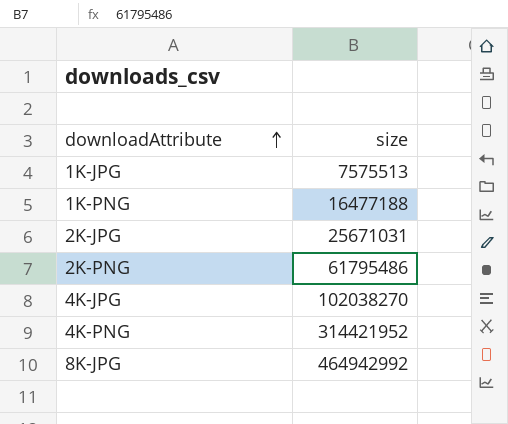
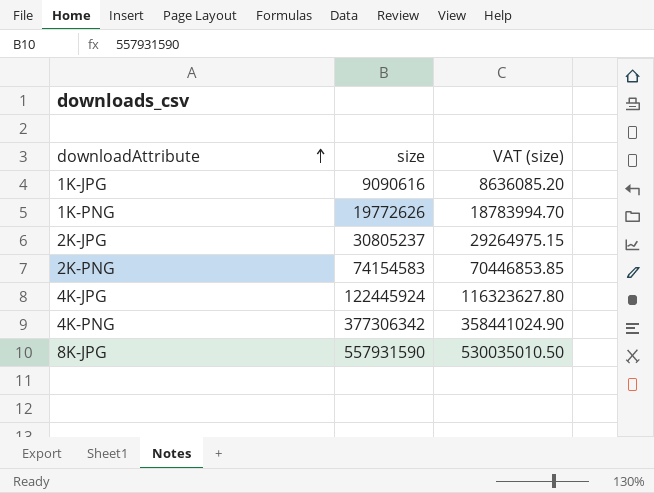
column VAT (size) | formula: none -> [size] * 0.95
1K-JPG | size: 7575513 -> 9090616
1K-PNG | size: 16477188 -> 19772626
2K-JPG | size: 25671031 -> 30805237
2K-PNG | size: 61795486 -> 74154583
4K-JPG | size: 102038270 -> 122445924
4K-PNG | size: 314421952 -> 377306342
8K-JPG | size: 464942992 -> 557931590

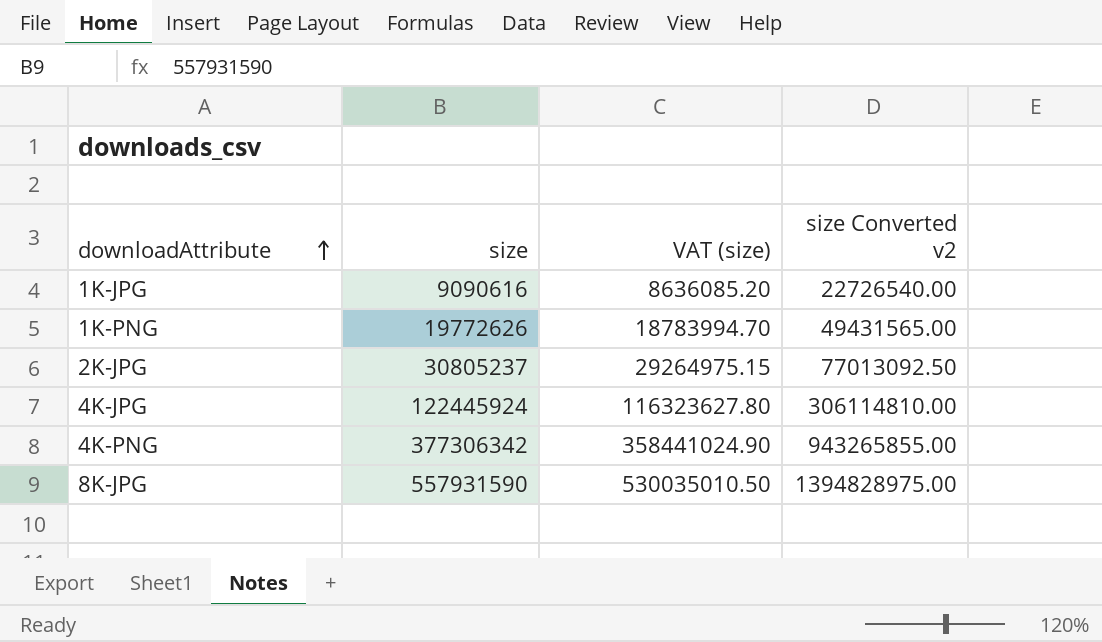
column size Converted v2 | formula: none -> [size] * 2.5
row 2K-PNG: 74154583 | 70446853.85 -> none

